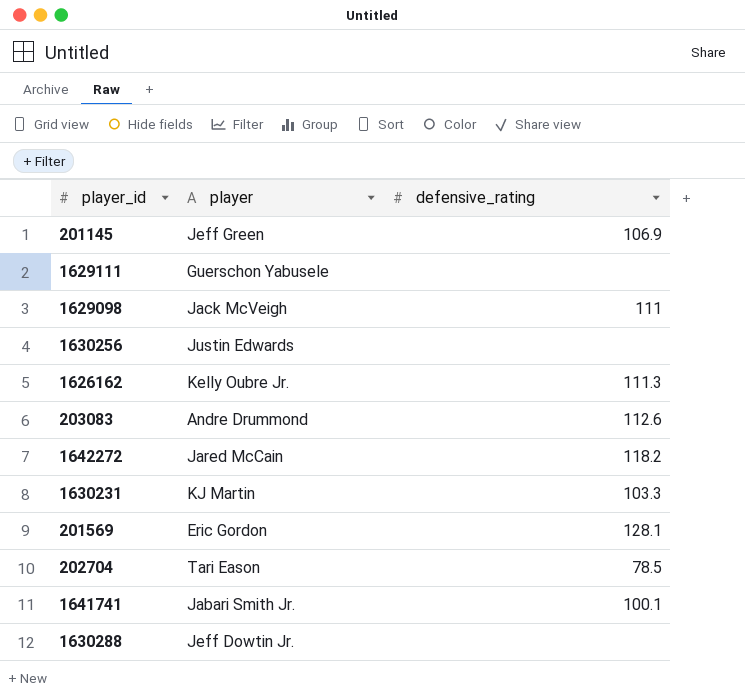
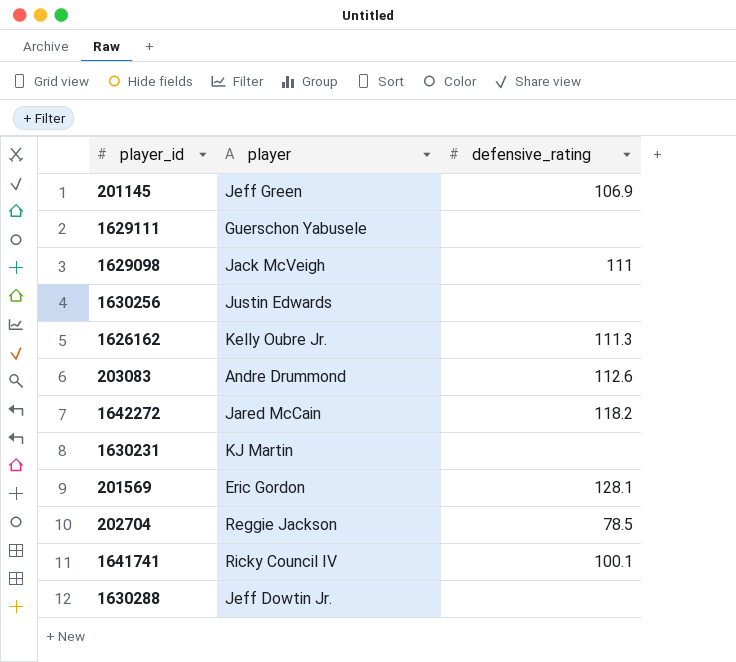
1630231 | defensive_rating: 103.3 -> none
202704 | player: Tari Eason -> Reggie Jackson
1641741 | player: Jabari Smith Jr. -> Ricky Council IV

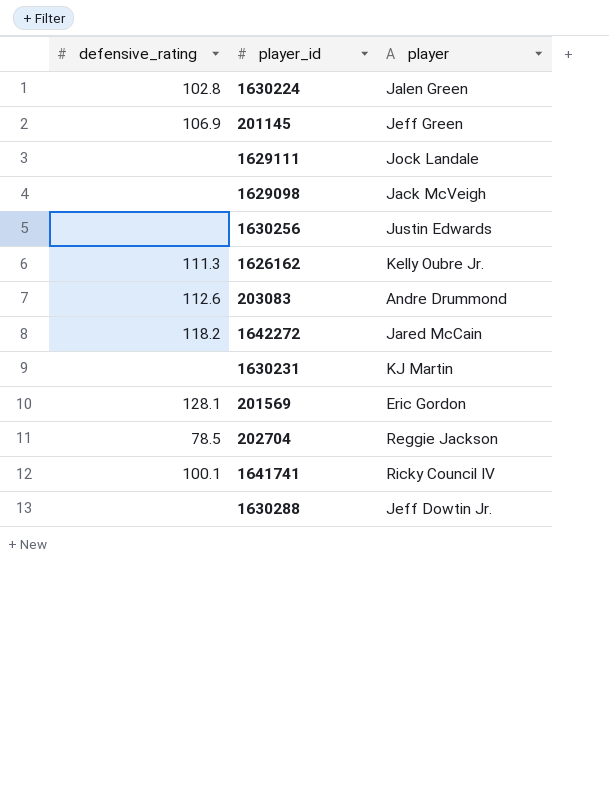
column defensive_rating | position: 3 -> 1
row 1630224: none -> 102.8 | Jalen Green
1629111 | player: Guerschon Yabusele -> Jock Landale
1629098 | defensive_rating: 111 -> none

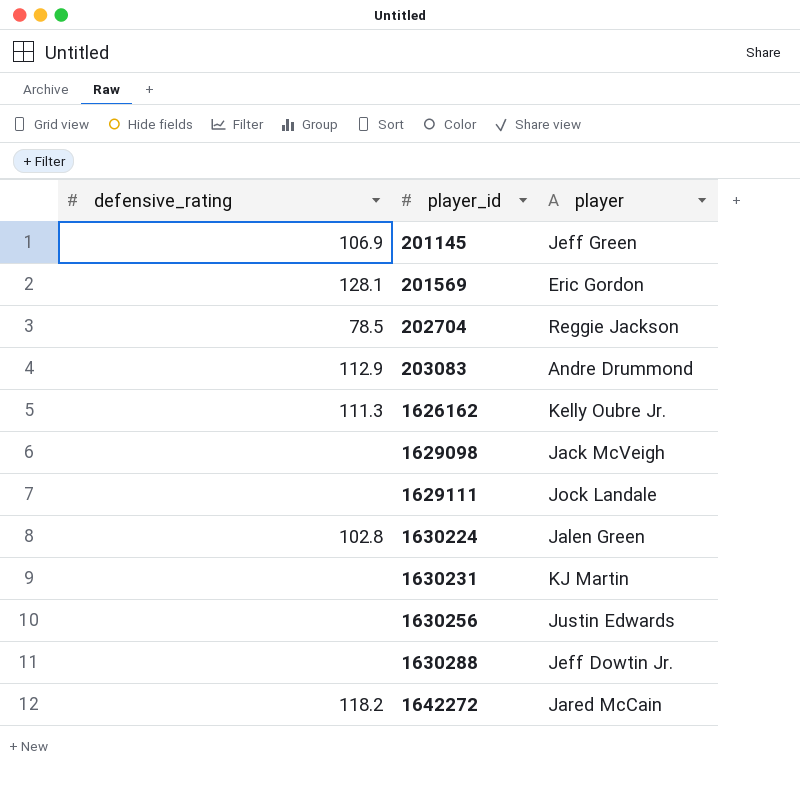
row order: none -> player_id ascending
row 1641741: 100.1 | Ricky Council IV -> none
203083 | defensive_rating: 112.6 -> 112.9

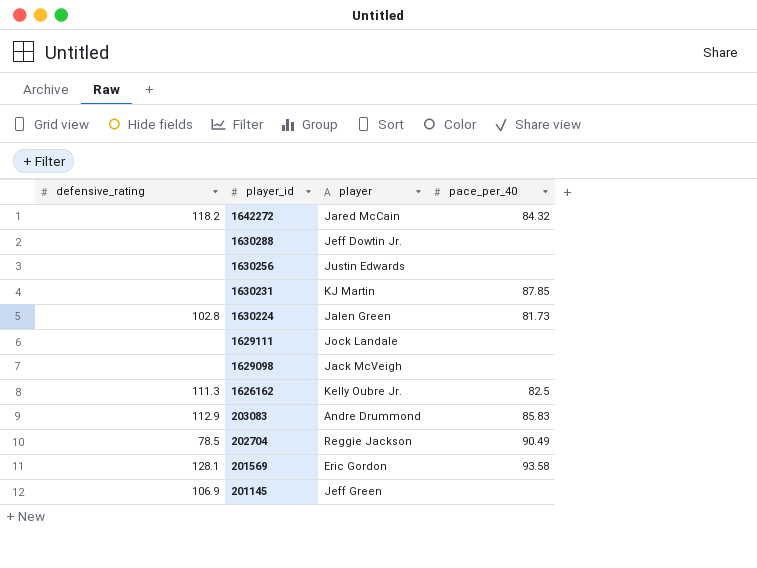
row order: player_id ascending -> player_id descending
column pace_per_40 | position: none -> 4

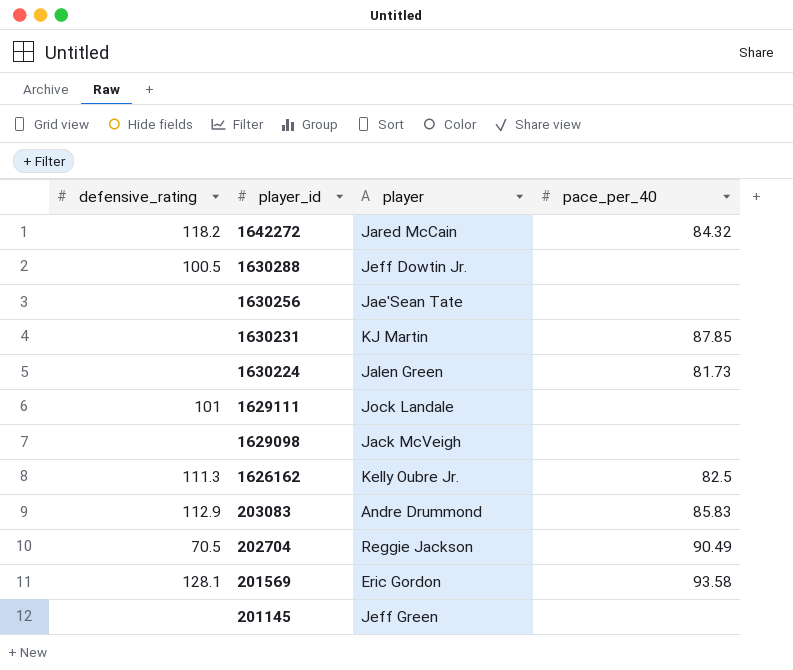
1630288 | defensive_rating: none -> 100.5
1630256 | player: Justin Edwards -> Jae'Sean Tate
1630224 | defensive_rating: 102.8 -> none
1629111 | defensive_rating: none -> 101
202704 | defensive_rating: 78.5 -> 70.5
201145 | defensive_rating: 106.9 -> none

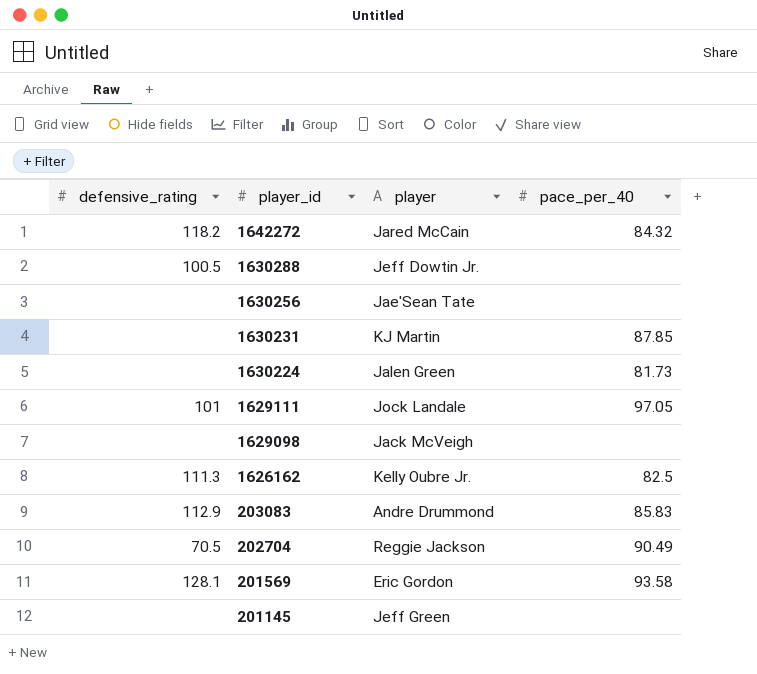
1629111 | pace_per_40: none -> 97.05

